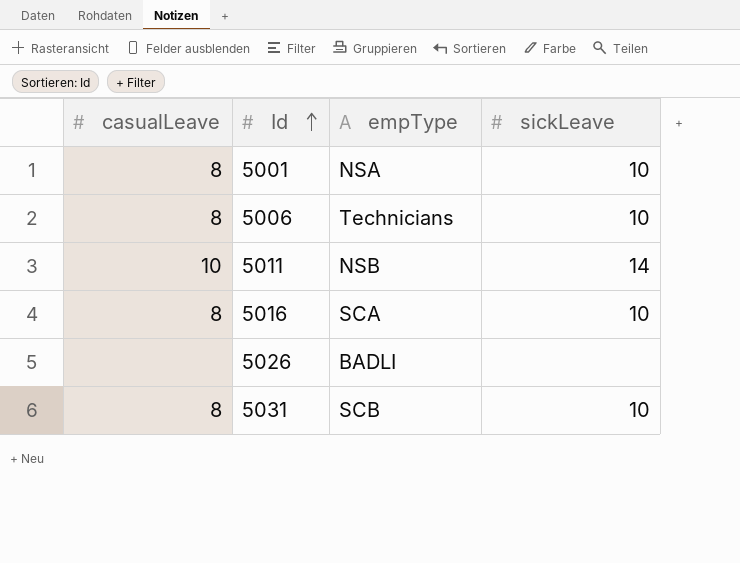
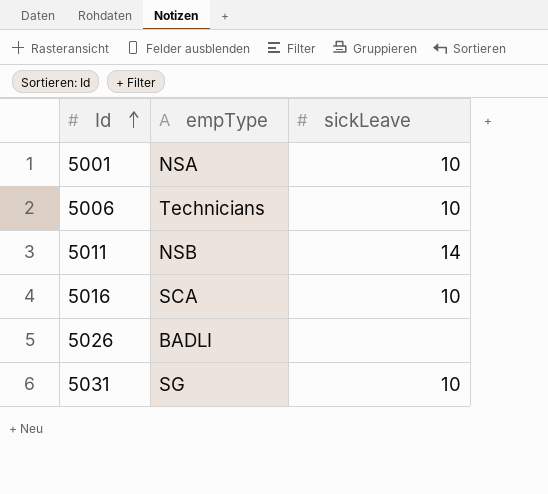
column casualLeave | position: 1 -> none
5031 | empType: SCB -> SG

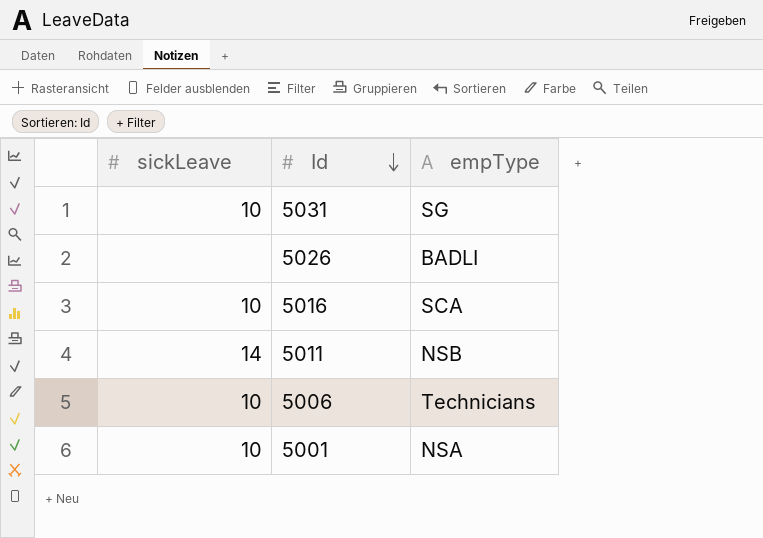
row order: Id ascending -> Id descending
column sickLeave | position: 3 -> 1

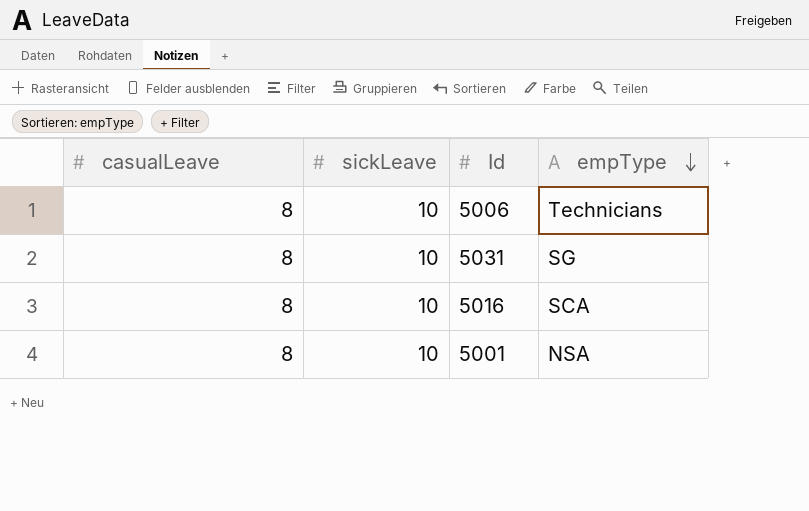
row order: Id descending -> empType descending
column casualLeave | position: none -> 1
row 5026: none | BADLI -> none
row 5011: 14 | NSB -> none

